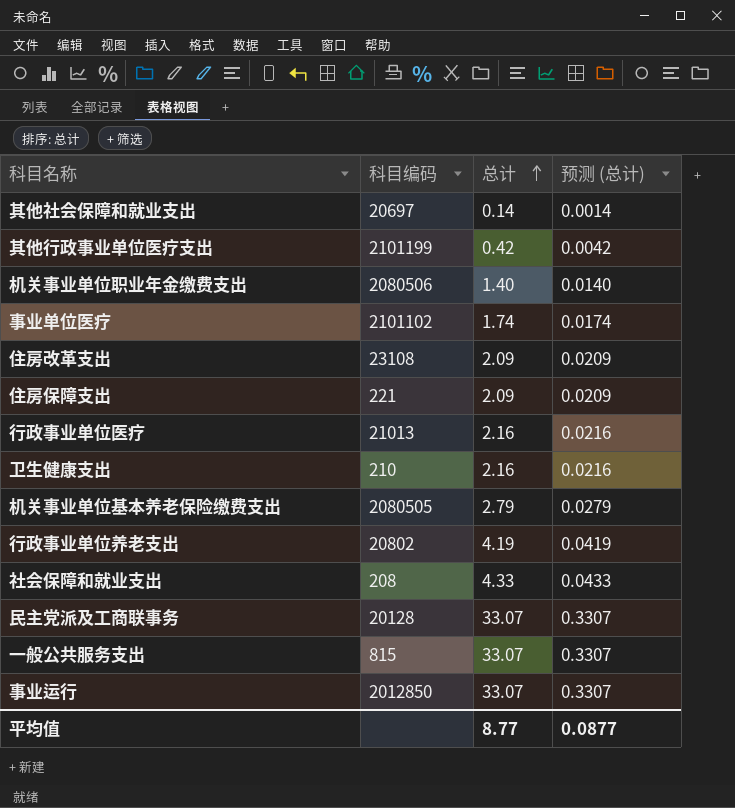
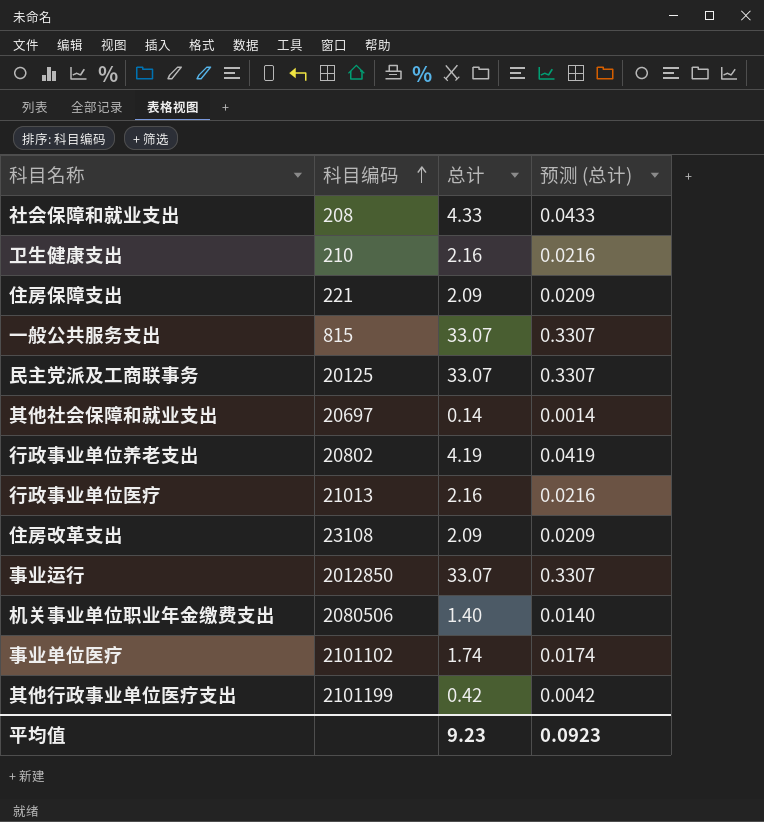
row order: 总计 ascending -> 科目编码 ascending
row 机关事业单位基本养老保险缴费支出: 2080505 | 2.79 | 0.0279 -> none
民主党派及工商联事务 | 科目编码: 20128 -> 20125
平均值 | 总计: 8.77 -> 9.23
平均值 | 预测 (总计): 0.0877 -> 0.0923

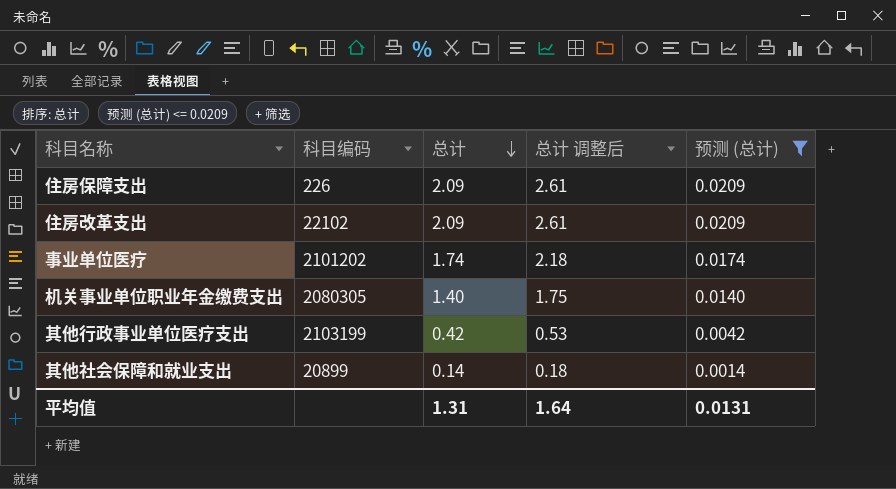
filter: none -> 预测 (总计) <= 0.0209
row order: 科目编码 ascending -> 总计 descending
column 总计 调整后 | formula: none -> [总计] * 1.25
住房保障支出 | 科目编码: 221 -> 226
住房改革支出 | 科目编码: 23108 -> 22102
事业单位医疗 | 科目编码: 2101102 -> 2101202
机关事业单位职业年金缴费支出 | 科目编码: 2080506 -> 2080305
其他行政事业单位医疗支出 | 科目编码: 2101199 -> 2103199
其他社会保障和就业支出 | 科目编码: 20697 -> 20899
平均值 | 总计: 9.23 -> 1.31
平均值 | 预测 (总计): 0.0923 -> 0.0131

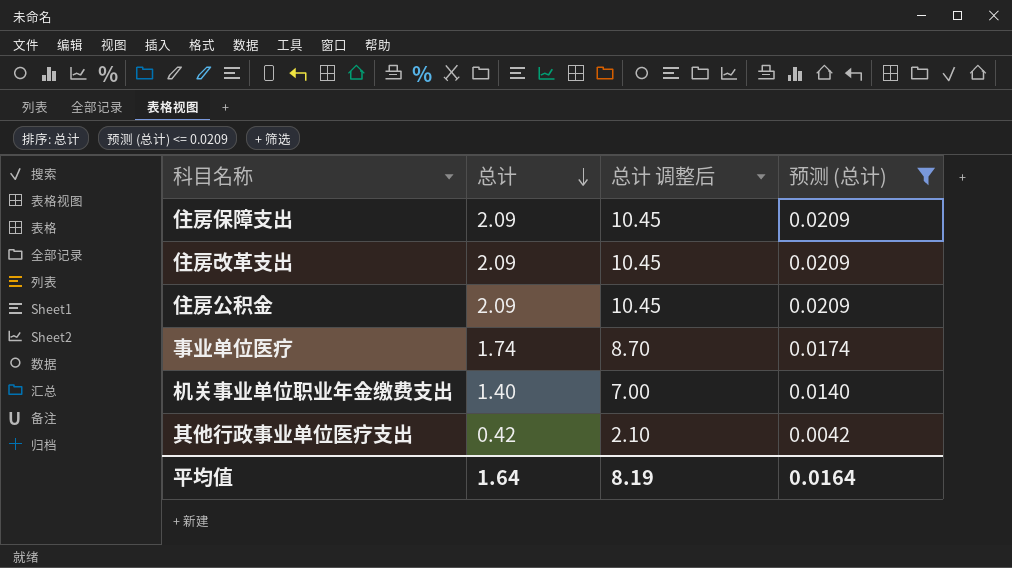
column 科目编码 | position: 2 -> none
column 总计 调整后 | formula: [总计] * 1.25 -> [总计] * 5
row 其他社会保障和就业支出: 20899 | 0.14 | 0.18 | 0.0014 -> none
row 住房公积金: none -> 2.09 | 10.45 | 0.0209
平均值 | 总计: 1.31 -> 1.64
平均值 | 总计 调整后: 1.64 -> 8.19
平均值 | 预测 (总计): 0.0131 -> 0.0164

